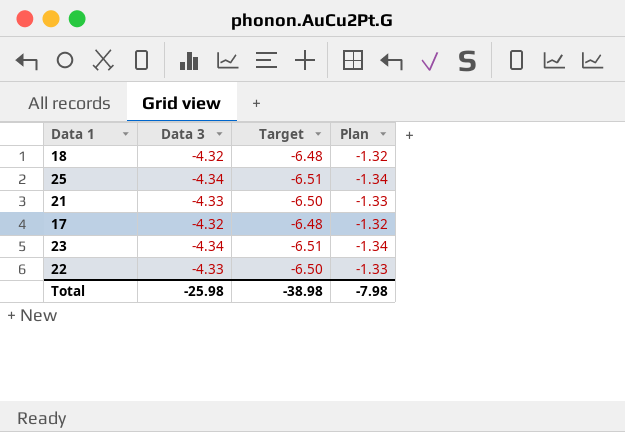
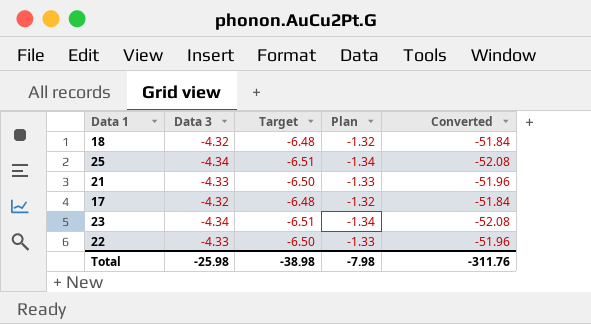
column Converted | formula: none -> [Data 3] * 12

